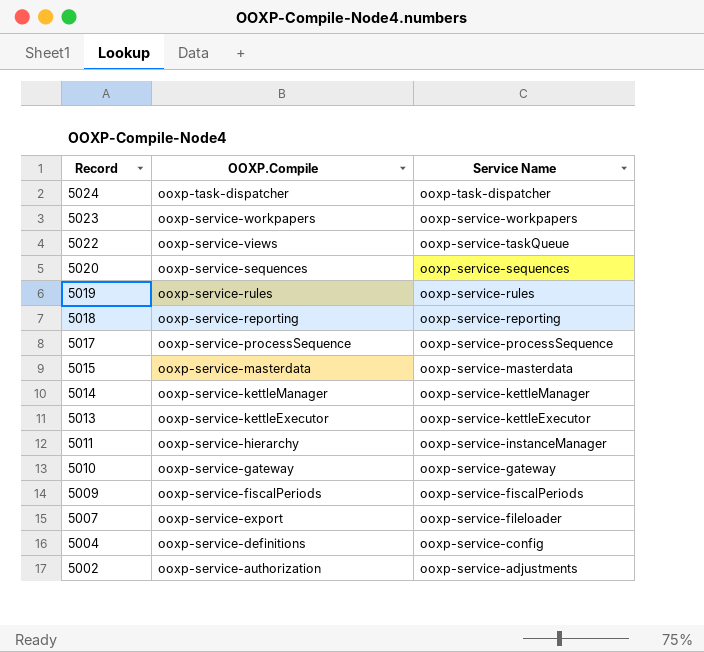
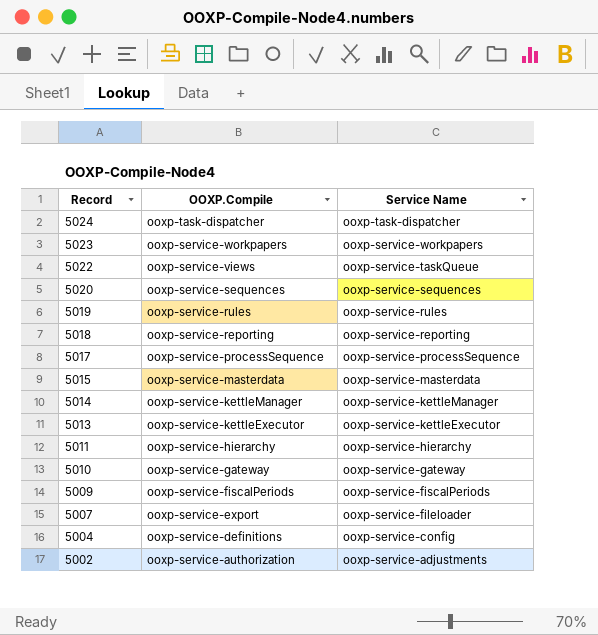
5011 | Service Name: ooxp-service-instanceManager -> ooxp-service-hierarchy

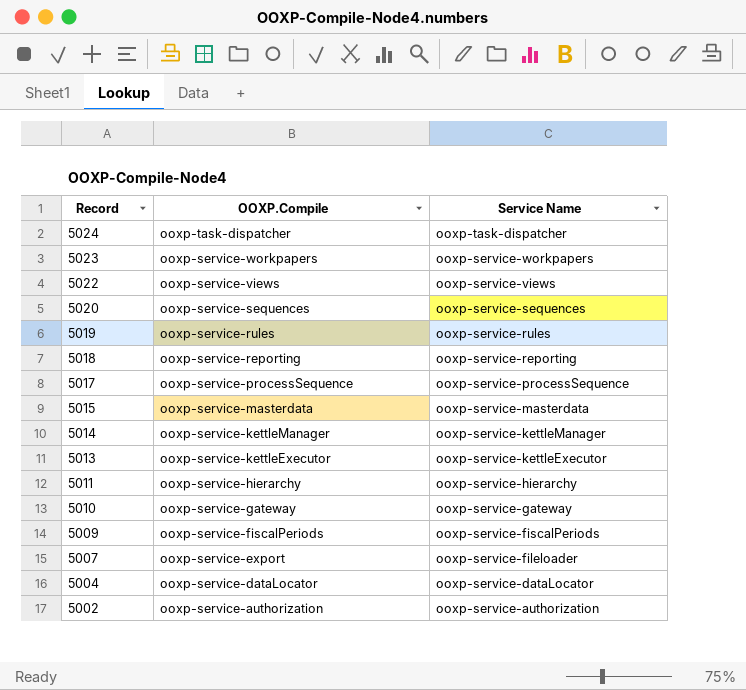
5022 | Service Name: ooxp-service-taskQueue -> ooxp-service-views
5004 | OOXP.Compile: ooxp-service-definitions -> ooxp-service-dataLocator
5004 | Service Name: ooxp-service-config -> ooxp-service-dataLocator
5002 | Service Name: ooxp-service-adjustments -> ooxp-service-authorization

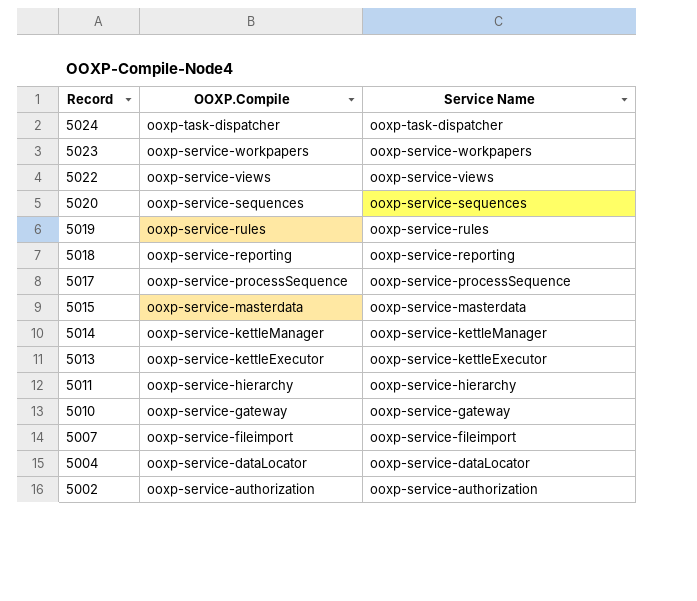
row 5009: ooxp-service-fiscalPeriods | ooxp-service-fiscalPeriods -> none
5007 | OOXP.Compile: ooxp-service-export -> ooxp-service-fileimport
5007 | Service Name: ooxp-service-fileloader -> ooxp-service-fileimport

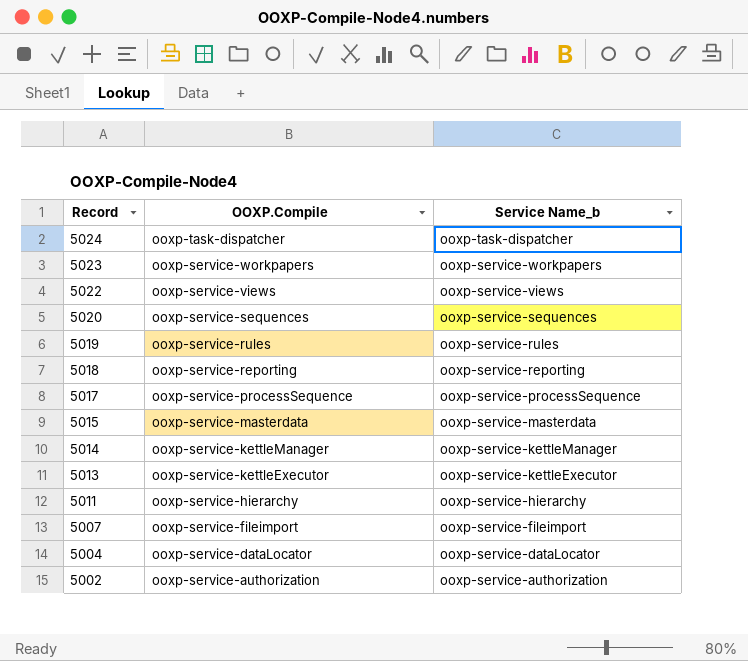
column name: Service Name -> Service Name_b
row 5010: ooxp-service-gateway | ooxp-service-gateway -> none

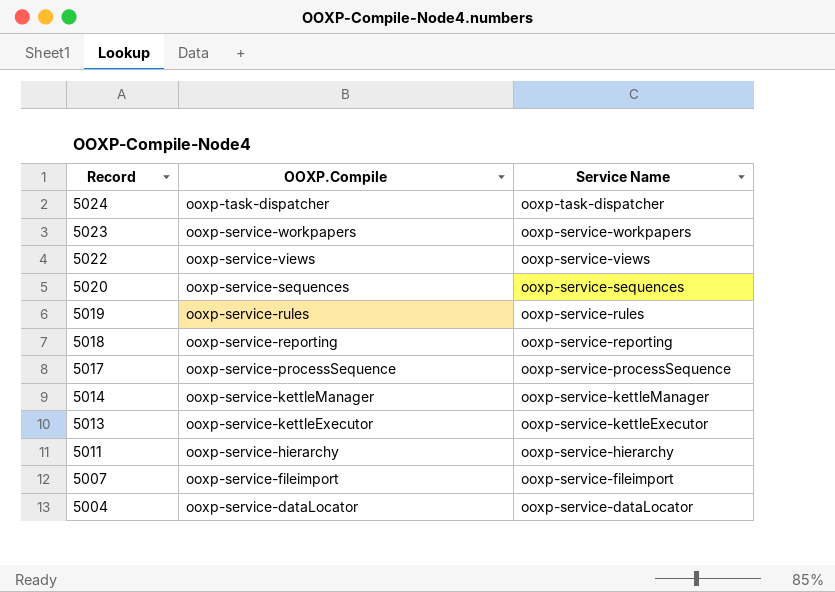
column name: Service Name_b -> Service Name
row 5015: ooxp-service-masterdata | ooxp-service-masterdata -> none
row 5002: ooxp-service-authorization | ooxp-service-authorization -> none

